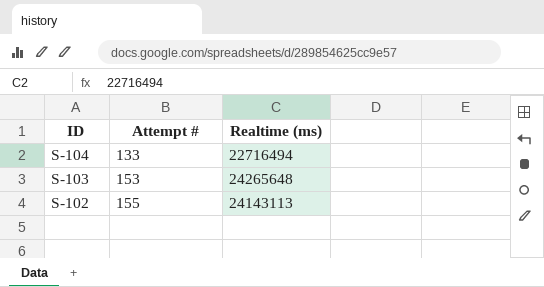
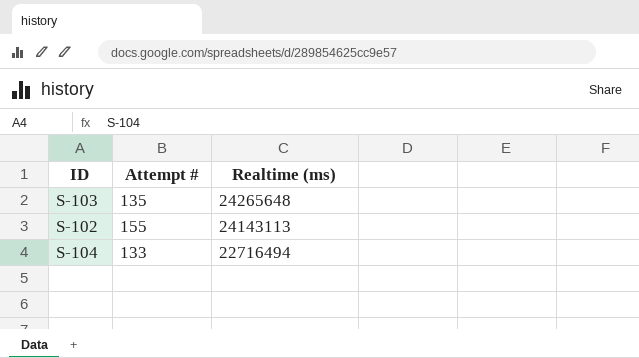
row order: ID descending -> Realtime (ms) descending
S-103 | Attempt #: 153 -> 135

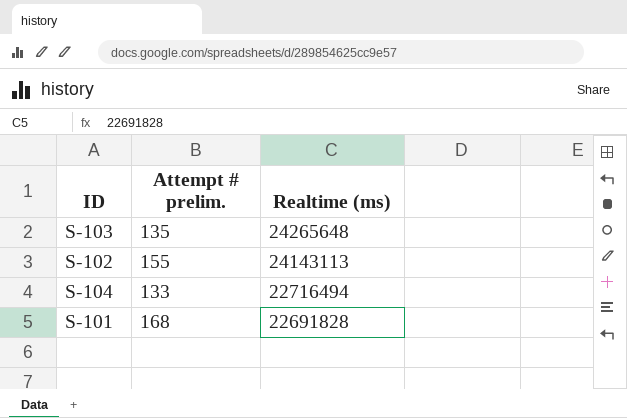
column name: Attempt # -> Attempt # prelim.
row S-101: none -> 168 | 22691828

